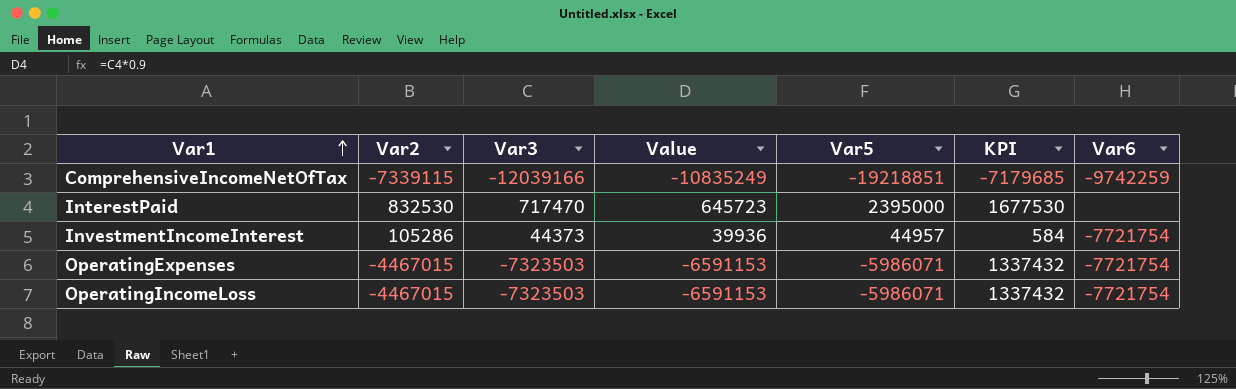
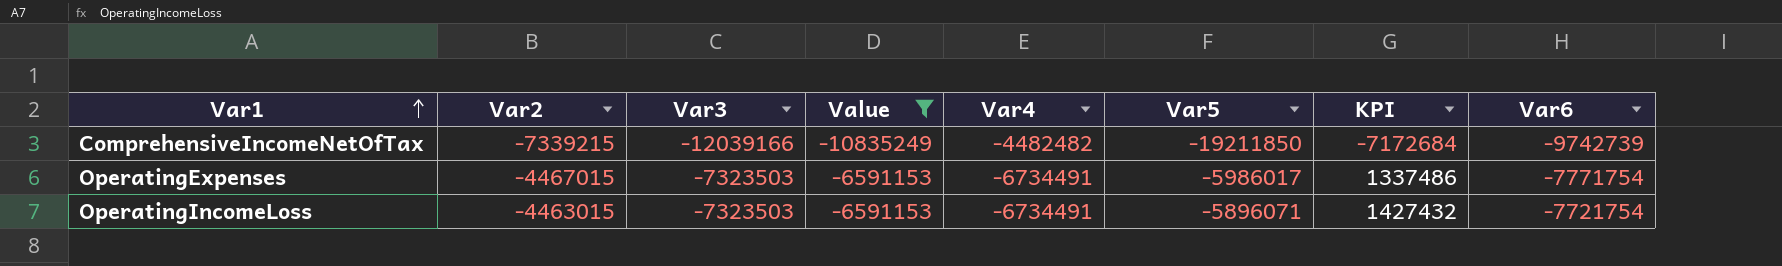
filter: none -> Value <= -6591153
column Var4 | position: none -> 5
ComprehensiveIncomeNetOfTax | Var2: -7339115 -> -7339215
ComprehensiveIncomeNetOfTax | Var5: -19218851 -> -19211850
ComprehensiveIncomeNetOfTax | KPI: -7179685 -> -7172684
ComprehensiveIncomeNetOfTax | Var6: -9742259 -> -9742739
OperatingExpenses | Var5: -5986071 -> -5986017
OperatingExpenses | KPI: 1337432 -> 1337486
OperatingExpenses | Var6: -7721754 -> -7771754
OperatingIncomeLoss | Var2: -4467015 -> -4463015
OperatingIncomeLoss | Var5: -5986071 -> -5896071
OperatingIncomeLoss | KPI: 1337432 -> 1427432

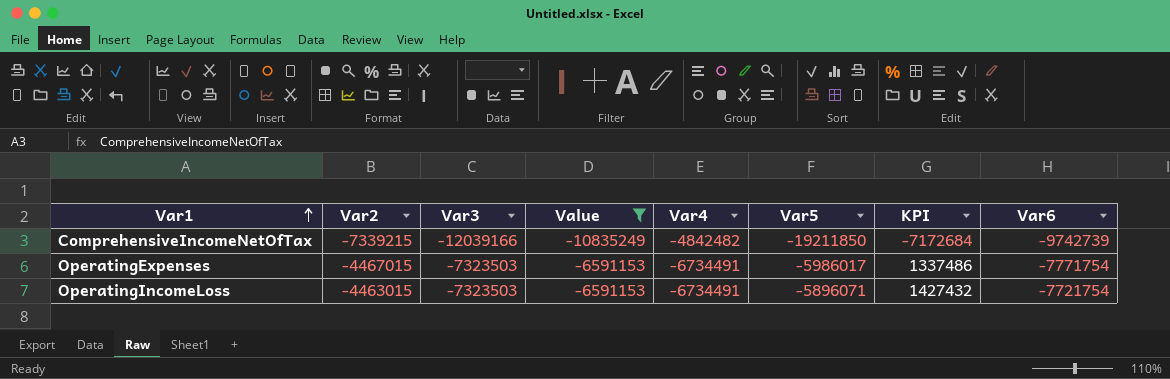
ComprehensiveIncomeNetOfTax | Var4: -4482482 -> -4842482

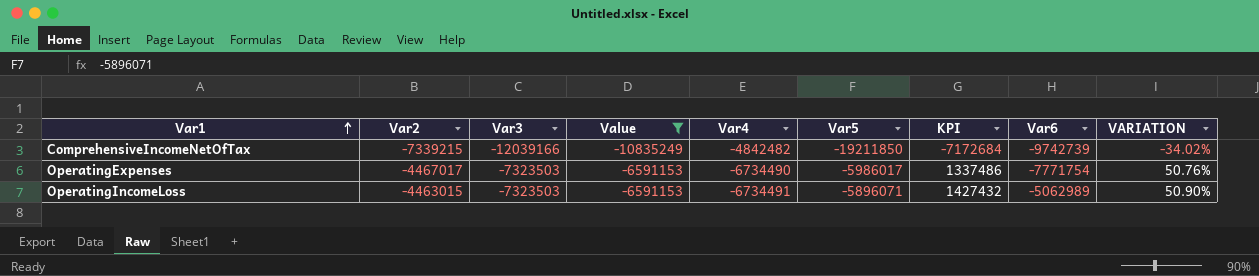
column VARIATION | formula: none -> ([Var4] - [Var2]) / [Var2]
OperatingExpenses | Var2: -4467015 -> -4467017
OperatingExpenses | Var4: -6734491 -> -6734490
OperatingIncomeLoss | Var6: -7721754 -> -5062989

